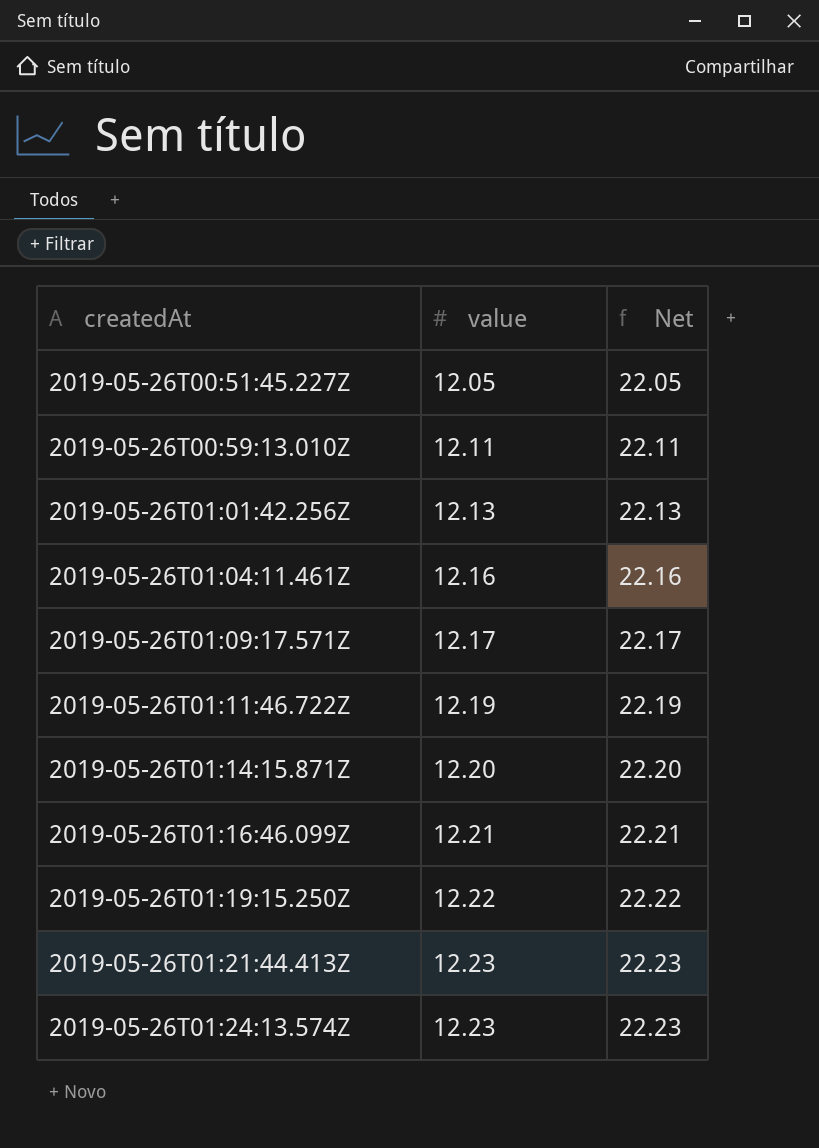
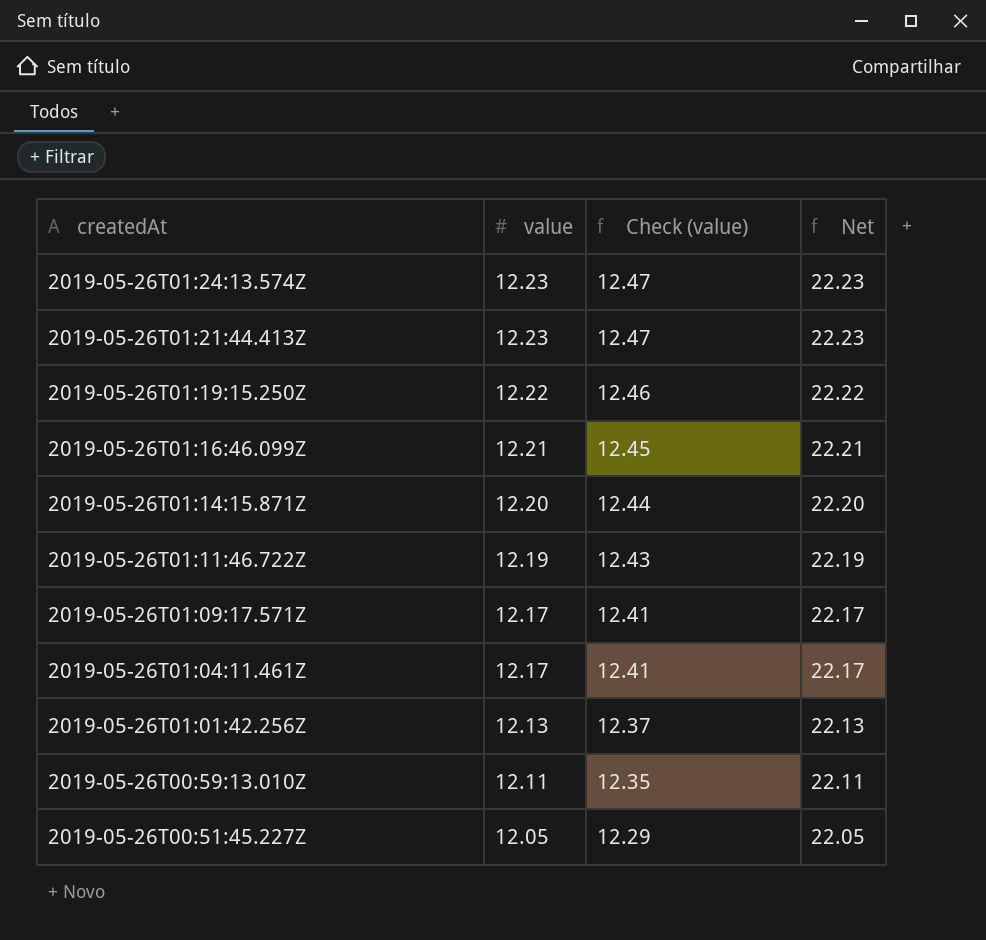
row order: createdAt ascending -> createdAt descending
column Check (value) | formula: none -> [value] * 1.02
2019-05-26T01:04:11.461Z | value: 12.16 -> 12.17
2019-05-26T01:04:11.461Z | Net: 22.16 -> 22.17

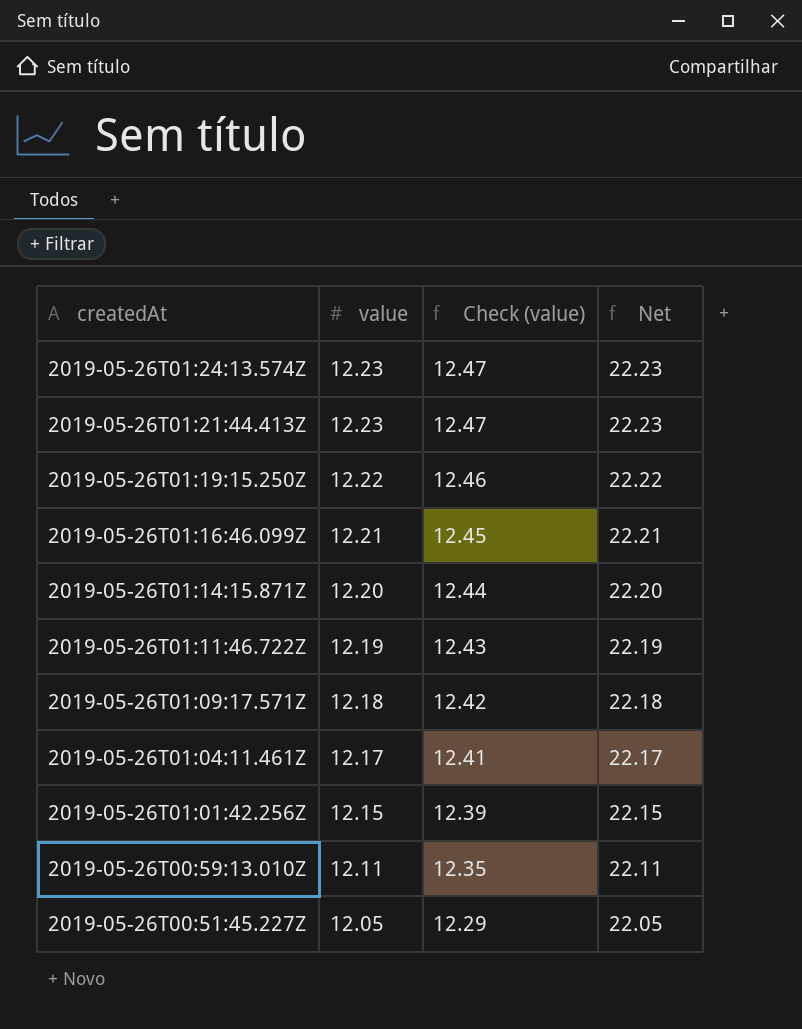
2019-05-26T01:09:17.571Z | value: 12.17 -> 12.18
2019-05-26T01:09:17.571Z | Check (value): 12.41 -> 12.42
2019-05-26T01:09:17.571Z | Net: 22.17 -> 22.18
2019-05-26T01:01:42.256Z | value: 12.13 -> 12.15
2019-05-26T01:01:42.256Z | Check (value): 12.37 -> 12.39
2019-05-26T01:01:42.256Z | Net: 22.13 -> 22.15

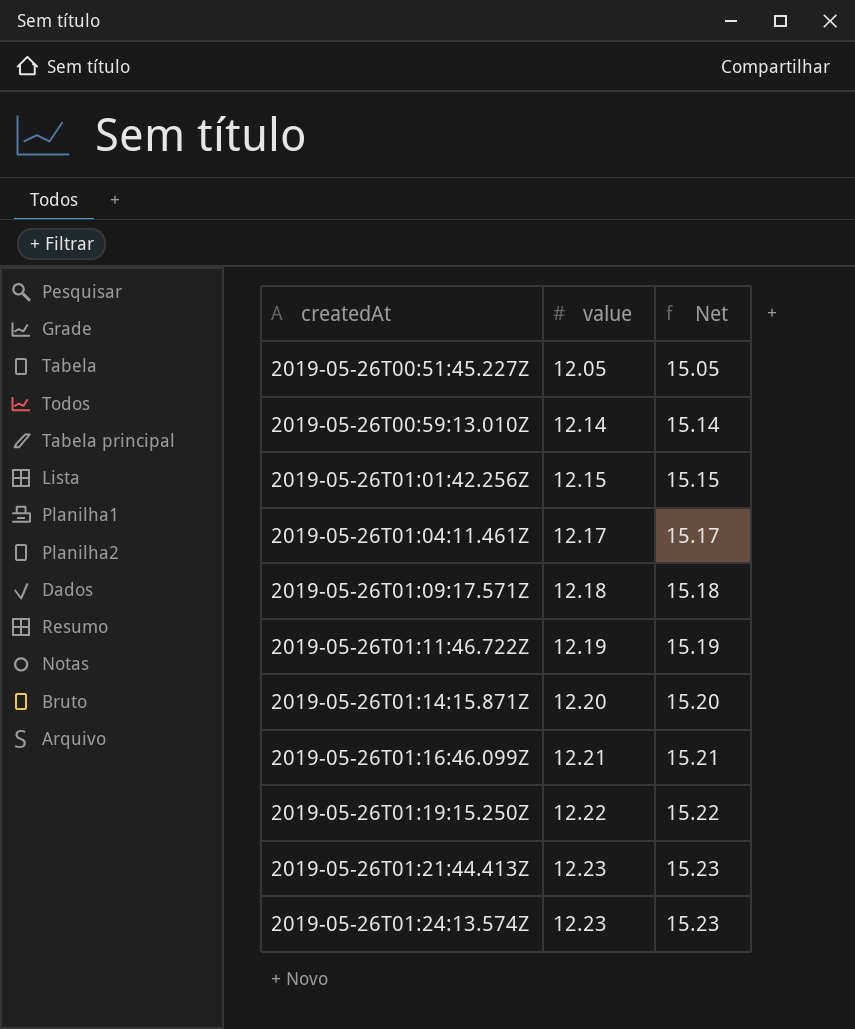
row order: createdAt descending -> createdAt ascending
column Check (value) | formula: [value] * 1.02 -> none
column Net | formula: [value] + 10 -> [value] + 3
2019-05-26T00:59:13.010Z | value: 12.11 -> 12.14

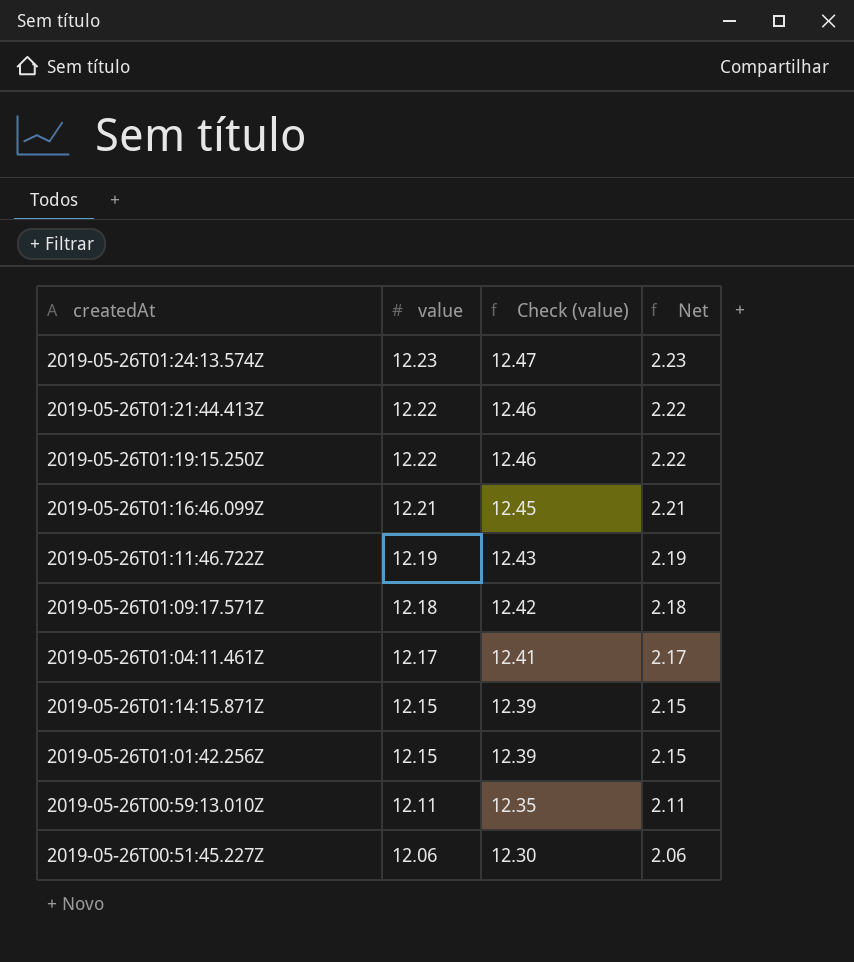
row order: createdAt ascending -> value descending
column Check (value) | formula: none -> [value] * 1.02
column Net | formula: [value] + 3 -> [value] - 10
2019-05-26T01:21:44.413Z | value: 12.23 -> 12.22
2019-05-26T01:14:15.871Z | value: 12.20 -> 12.15
2019-05-26T00:59:13.010Z | value: 12.14 -> 12.11
2019-05-26T00:51:45.227Z | value: 12.05 -> 12.06

